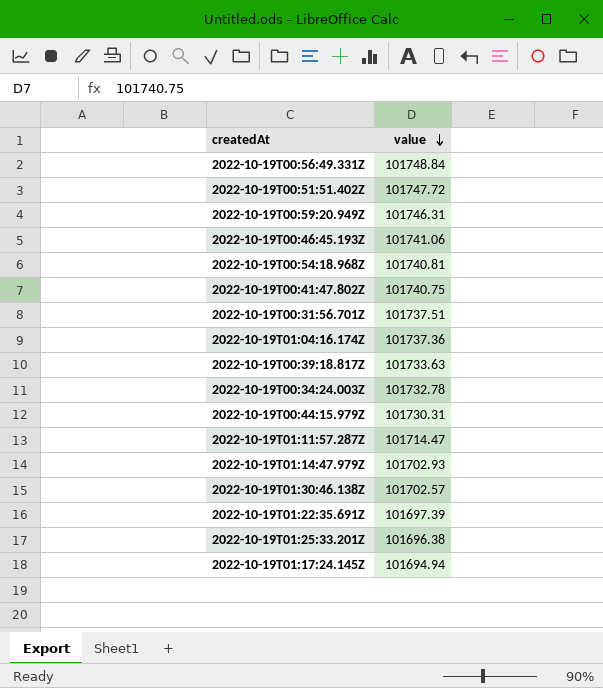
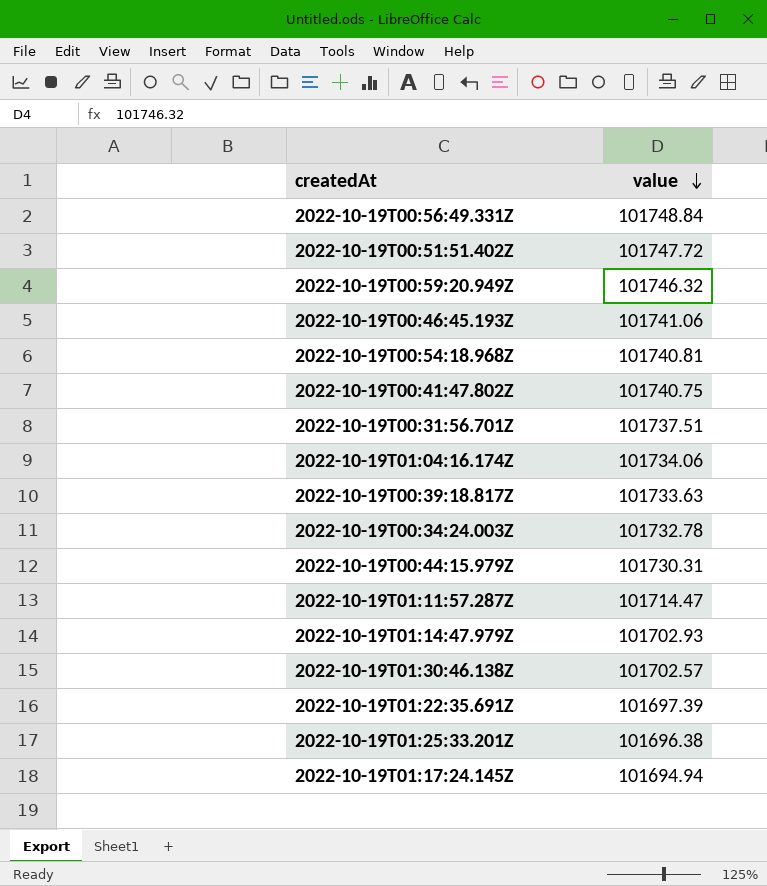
2022-10-19T00:59:20.949Z | value: 101746.31 -> 101746.32
2022-10-19T01:04:16.174Z | value: 101737.36 -> 101734.06

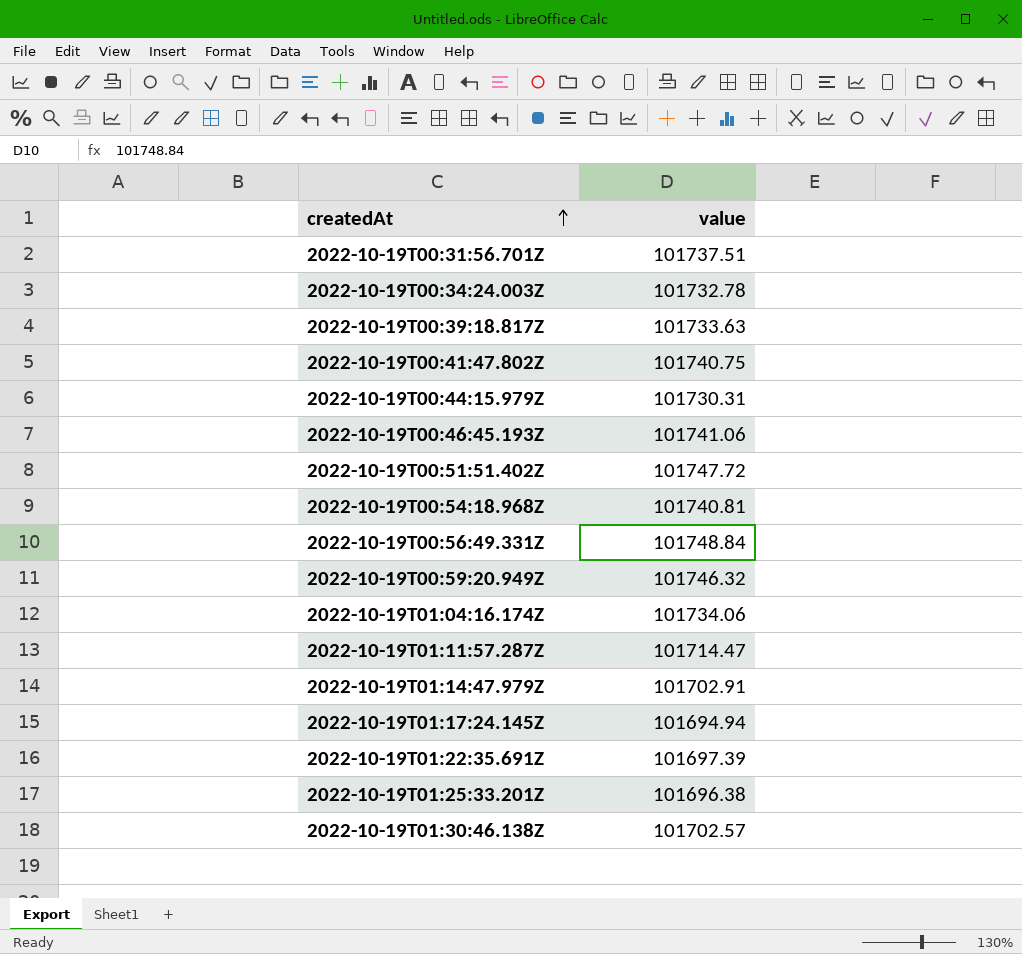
row order: value descending -> createdAt ascending
2022-10-19T01:14:47.979Z | value: 101702.93 -> 101702.91

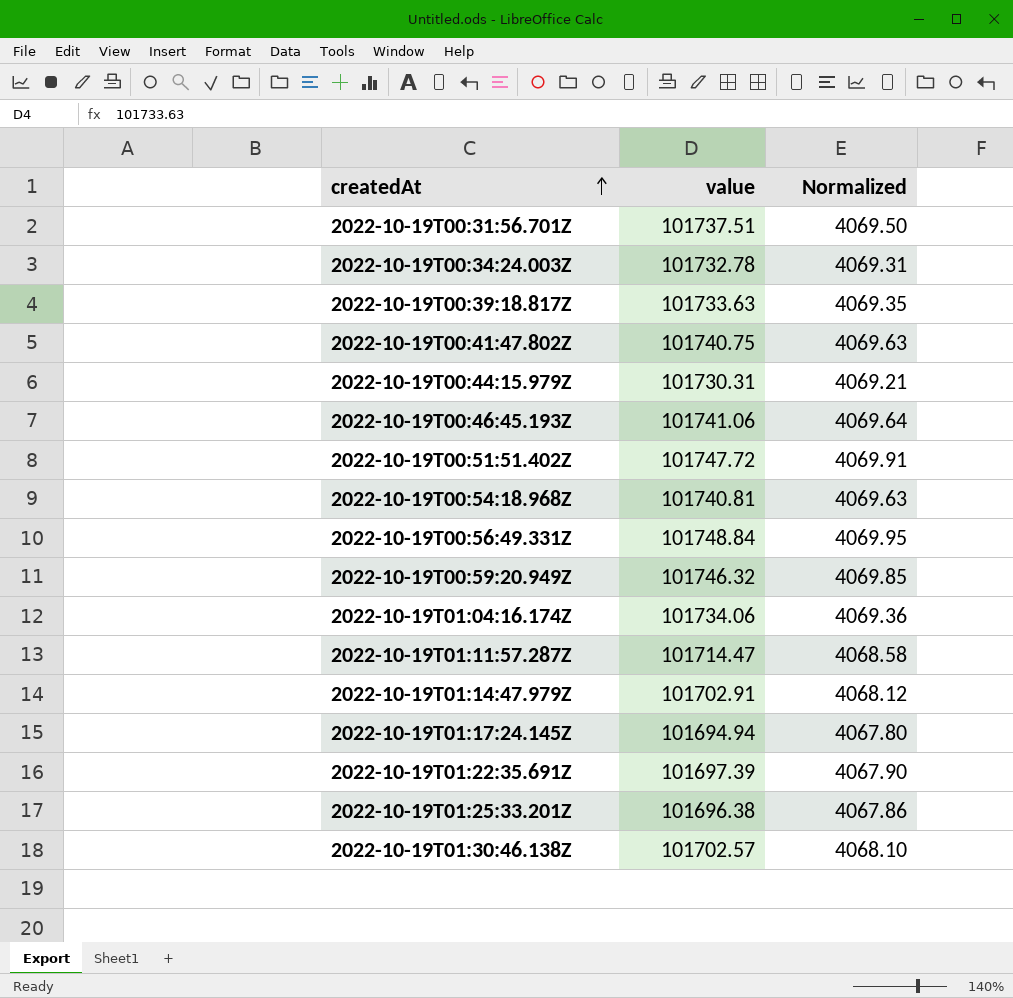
column Normalized | formula: none -> [value] * 0.04

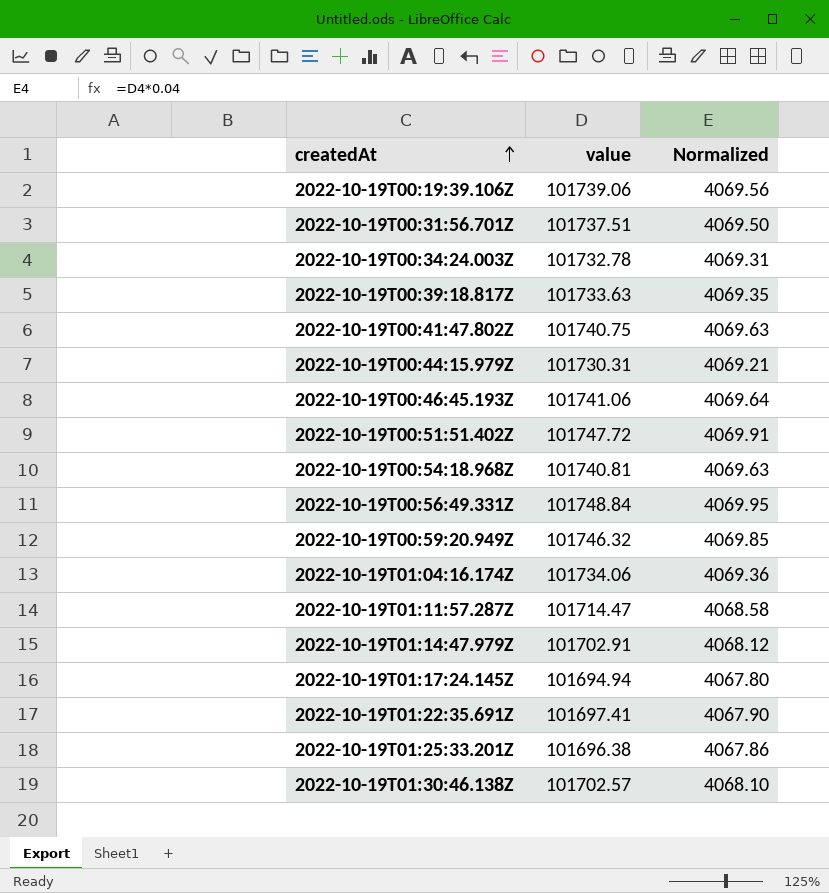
row 2022-10-19T00:19:39.106Z: none -> 101739.06 | 4069.56
2022-10-19T01:22:35.691Z | value: 101697.39 -> 101697.41

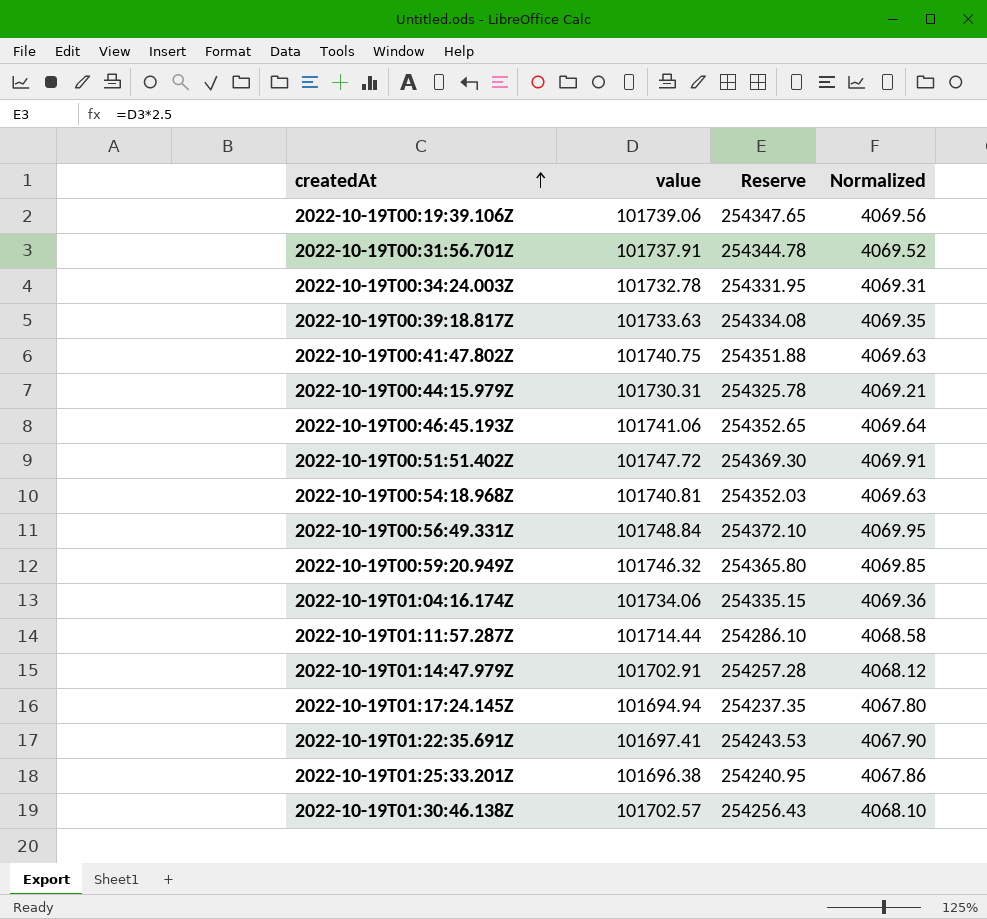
column Reserve | formula: none -> [value] * 2.5
2022-10-19T00:31:56.701Z | value: 101737.51 -> 101737.91
2022-10-19T00:31:56.701Z | Normalized: 4069.50 -> 4069.52
2022-10-19T01:11:57.287Z | value: 101714.47 -> 101714.44

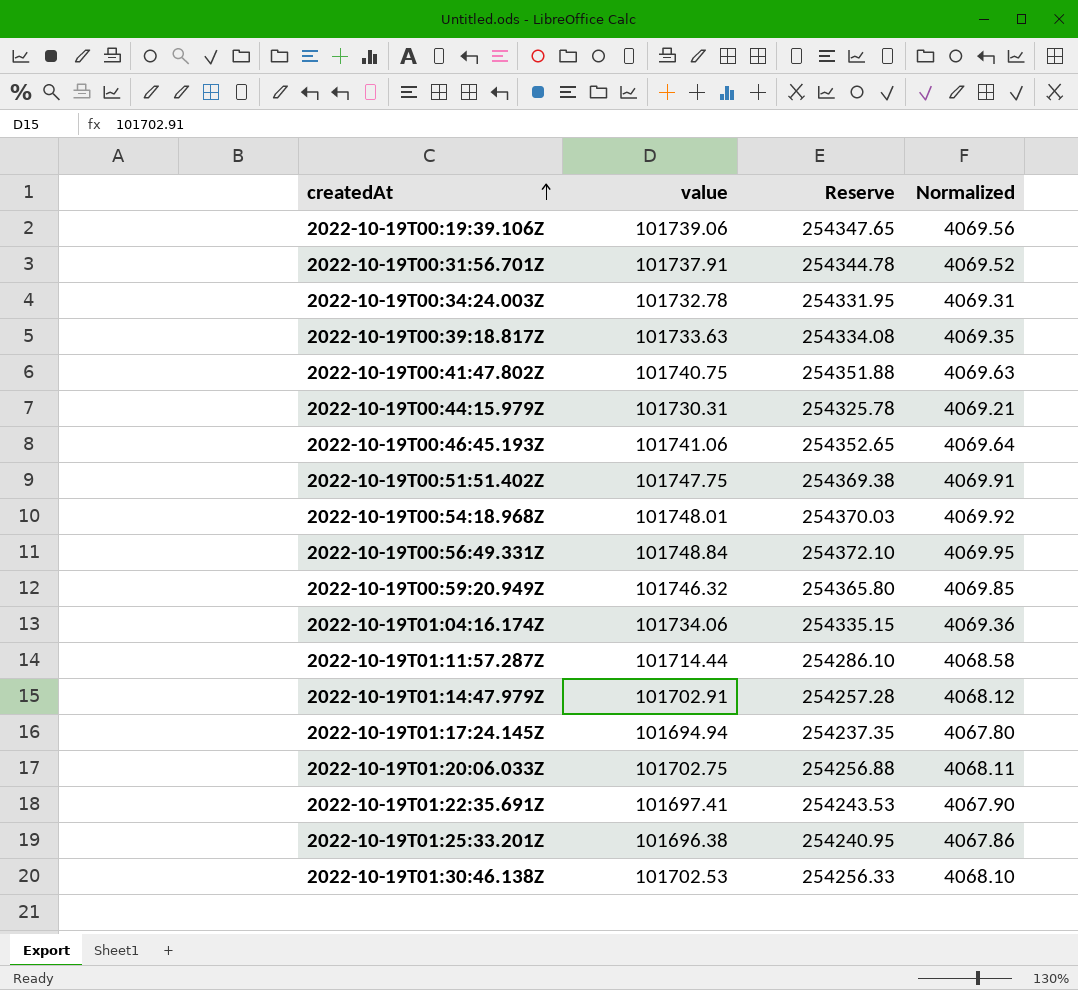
2022-10-19T00:51:51.402Z | value: 101747.72 -> 101747.75
2022-10-19T00:51:51.402Z | Reserve: 254369.30 -> 254369.38
2022-10-19T00:54:18.968Z | value: 101740.81 -> 101748.01
2022-10-19T00:54:18.968Z | Reserve: 254352.03 -> 254370.03
2022-10-19T00:54:18.968Z | Normalized: 4069.63 -> 4069.92
row 2022-10-19T01:20:06.033Z: none -> 101702.75 | 254256.88 | 4068.11
2022-10-19T01:30:46.138Z | value: 101702.57 -> 101702.53
2022-10-19T01:30:46.138Z | Reserve: 254256.43 -> 254256.33

